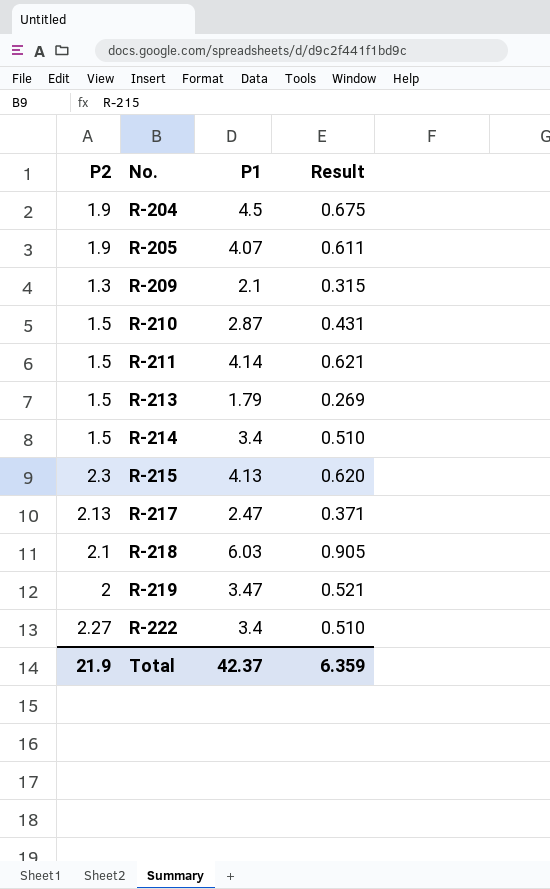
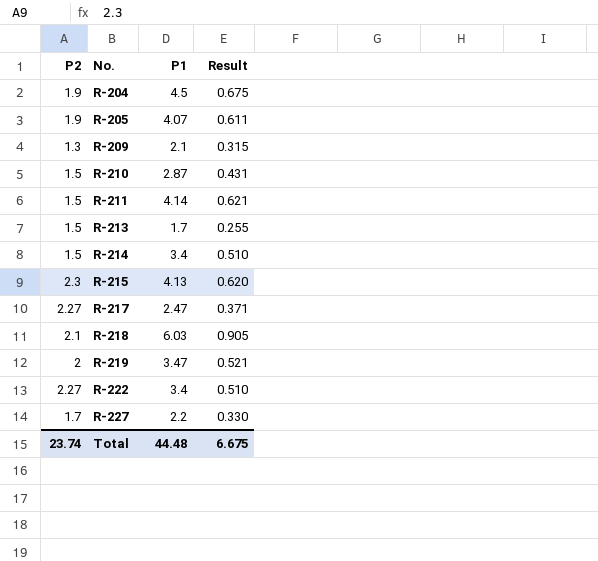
R-213 | P1: 1.79 -> 1.7
R-213 | Result: 0.269 -> 0.255
R-217 | P2: 2.13 -> 2.27
row R-227: none -> 1.7 | 2.2 | 0.330
Total | P2: 21.9 -> 23.74
Total | P1: 42.37 -> 44.48
Total | Result: 6.359 -> 6.675

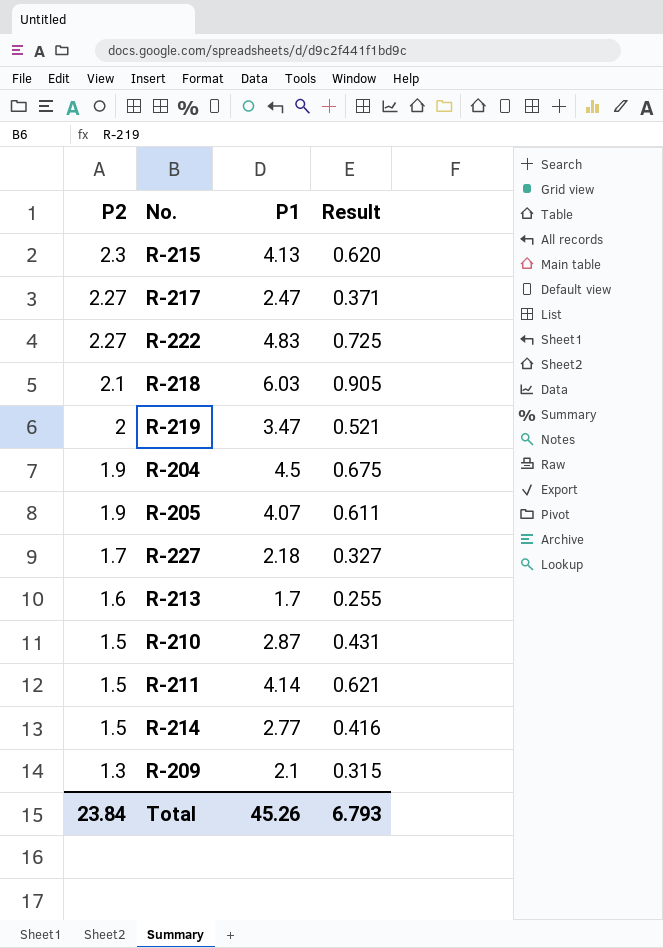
row order: No. ascending -> P2 descending
R-222 | P1: 3.4 -> 4.83
R-222 | Result: 0.510 -> 0.725
R-227 | P1: 2.2 -> 2.18
R-227 | Result: 0.330 -> 0.327
R-213 | P2: 1.5 -> 1.6
R-214 | P1: 3.4 -> 2.77
R-214 | Result: 0.510 -> 0.416
Total | P2: 23.74 -> 23.84
Total | P1: 44.48 -> 45.26
Total | Result: 6.675 -> 6.793

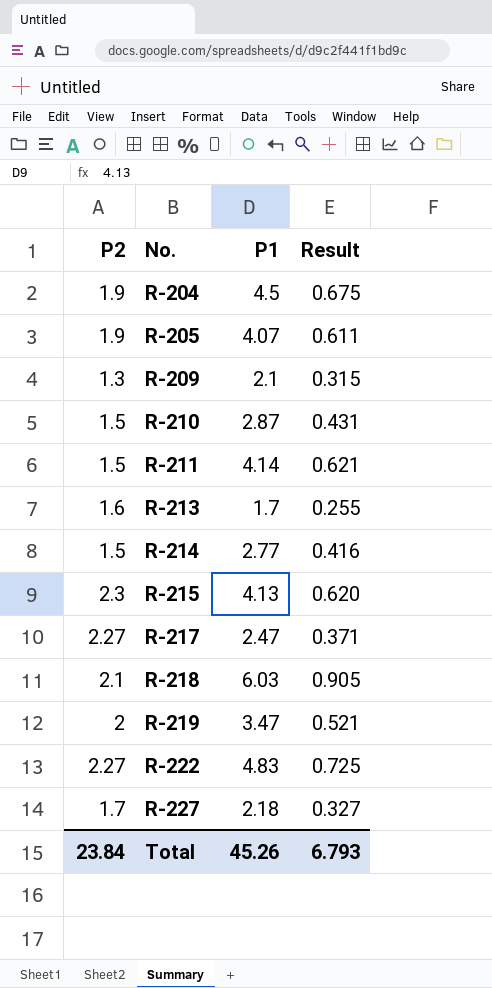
row order: P2 descending -> No. ascending

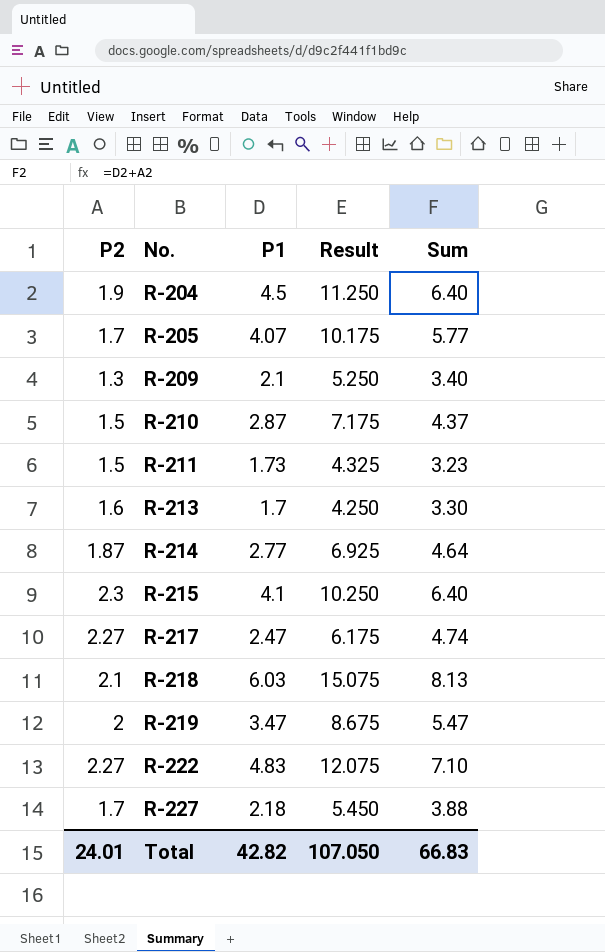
column Result | formula: [P1] * 0.15 -> [P1] * 2.5
column Sum | formula: none -> [P2] + [P1]
R-205 | P2: 1.9 -> 1.7
R-211 | P1: 4.14 -> 1.73
R-214 | P2: 1.5 -> 1.87
R-215 | P1: 4.13 -> 4.1
Total | P2: 23.84 -> 24.01
Total | P1: 45.26 -> 42.82
Total | Result: 6.793 -> 107.050

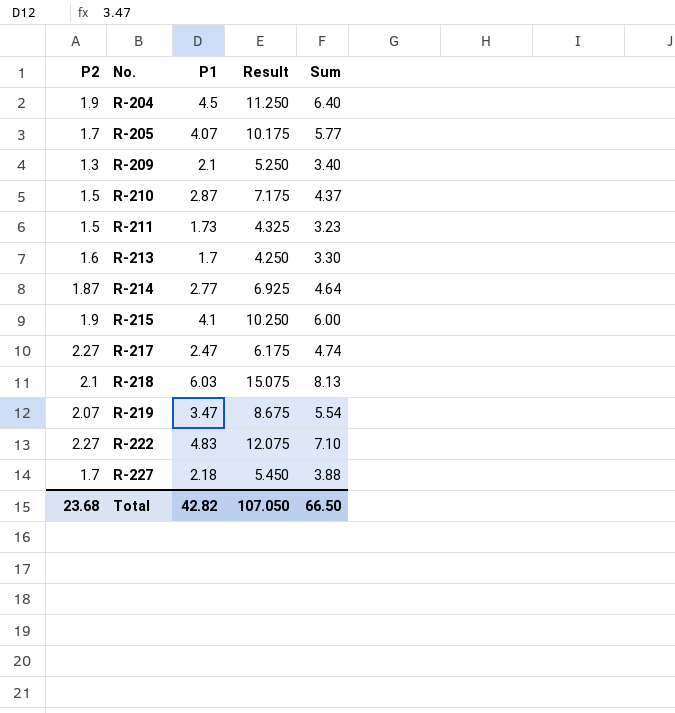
R-215 | P2: 2.3 -> 1.9
R-215 | Sum: 6.40 -> 6.00
R-219 | P2: 2 -> 2.07
R-219 | Sum: 5.47 -> 5.54
Total | P2: 24.01 -> 23.68
Total | Sum: 66.83 -> 66.50

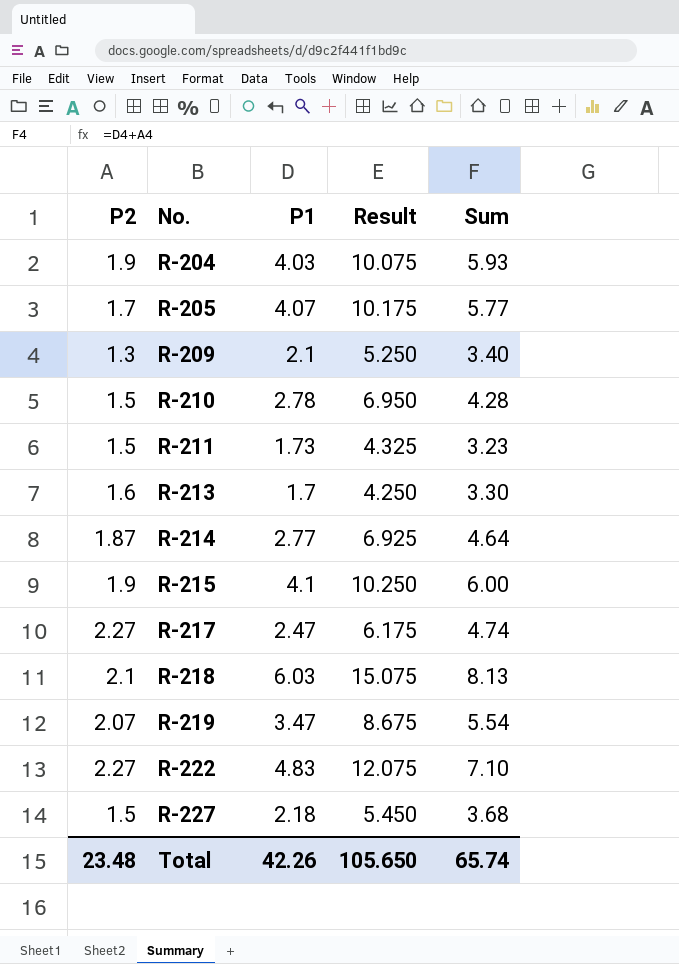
R-204 | P1: 4.5 -> 4.03
R-204 | Result: 11.250 -> 10.075
R-204 | Sum: 6.40 -> 5.93
R-210 | P1: 2.87 -> 2.78
R-210 | Result: 7.175 -> 6.950
R-210 | Sum: 4.37 -> 4.28
R-227 | P2: 1.7 -> 1.5
R-227 | Sum: 3.88 -> 3.68
Total | P2: 23.68 -> 23.48
Total | P1: 42.82 -> 42.26
Total | Result: 107.050 -> 105.650
Total | Sum: 66.50 -> 65.74

